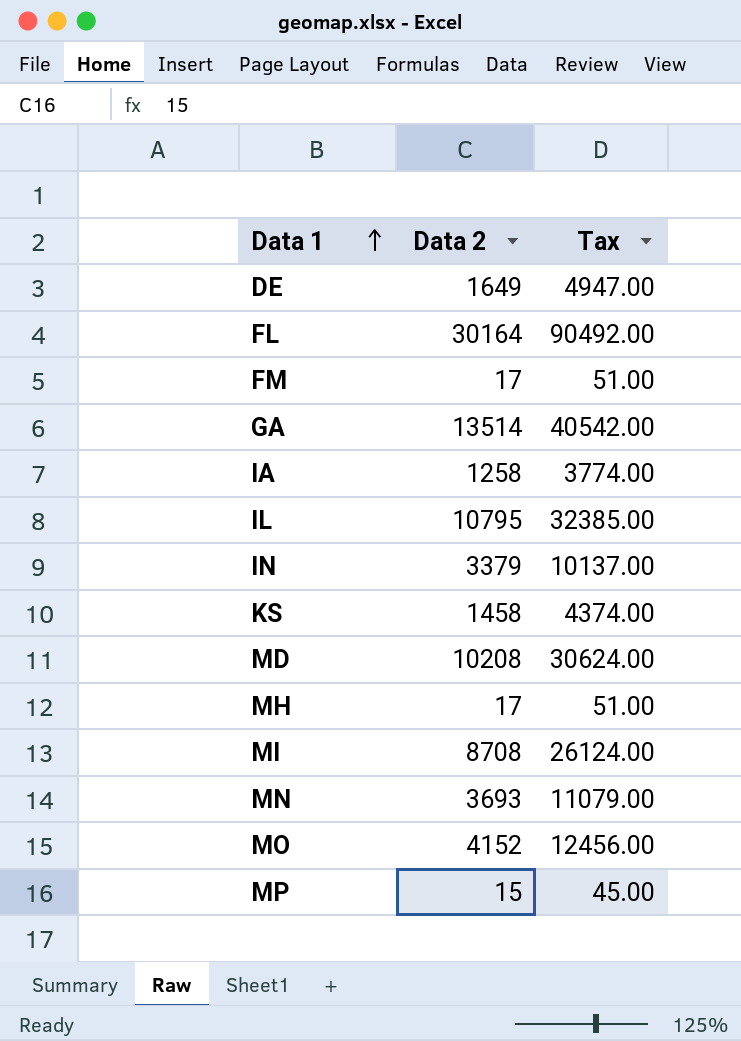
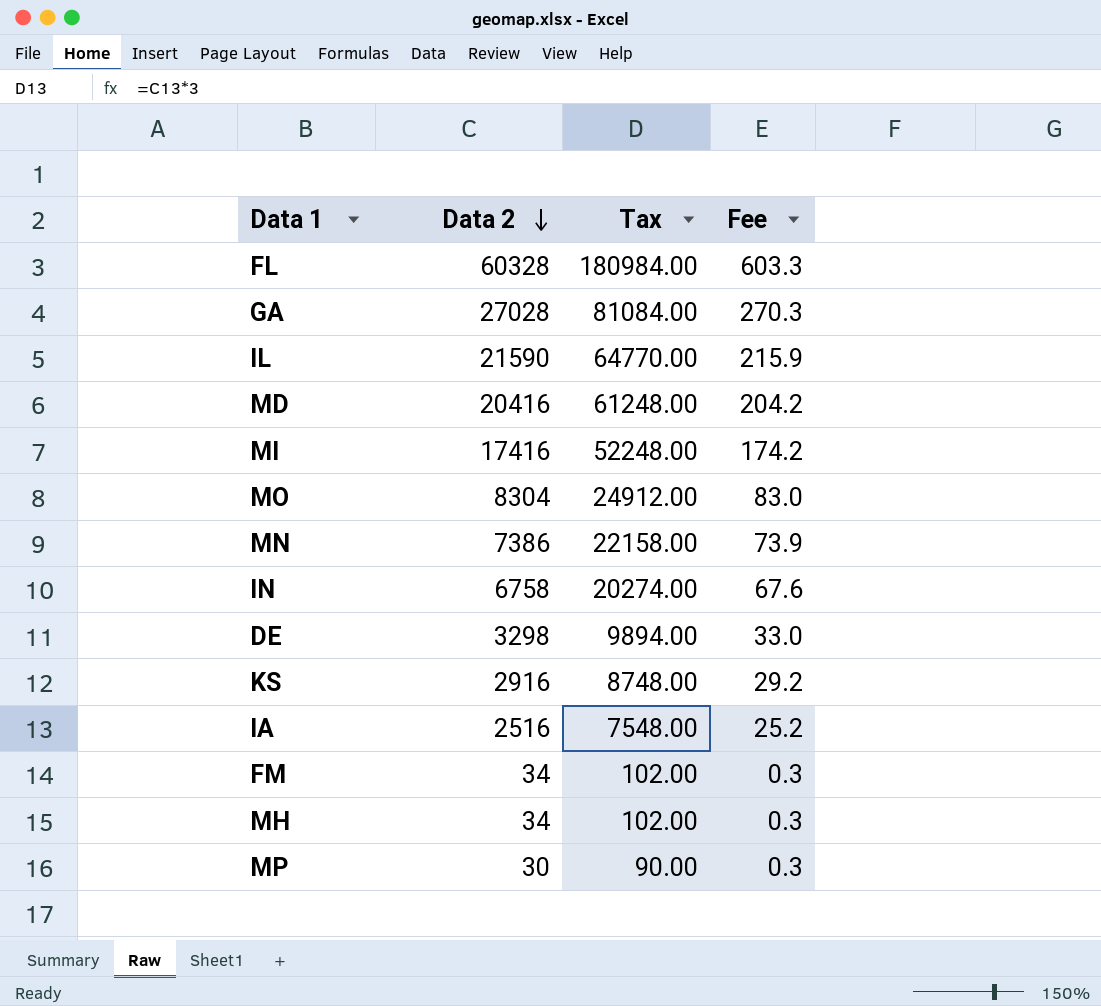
row order: Data 1 ascending -> Data 2 descending
column Fee | formula: none -> [Data 2] * 0.01
FL | Data 2: 30164 -> 60328
FL | Tax: 90492.00 -> 180984.00
GA | Data 2: 13514 -> 27028
GA | Tax: 40542.00 -> 81084.00
IL | Data 2: 10795 -> 21590
IL | Tax: 32385.00 -> 64770.00
MD | Data 2: 10208 -> 20416
MD | Tax: 30624.00 -> 61248.00
MI | Data 2: 8708 -> 17416
MI | Tax: 26124.00 -> 52248.00
MO | Data 2: 4152 -> 8304
MO | Tax: 12456.00 -> 24912.00
MN | Data 2: 3693 -> 7386
MN | Tax: 11079.00 -> 22158.00
IN | Data 2: 3379 -> 6758
IN | Tax: 10137.00 -> 20274.00
DE | Data 2: 1649 -> 3298
DE | Tax: 4947.00 -> 9894.00
KS | Data 2: 1458 -> 2916
KS | Tax: 4374.00 -> 8748.00
IA | Data 2: 1258 -> 2516
IA | Tax: 3774.00 -> 7548.00
FM | Data 2: 17 -> 34
FM | Tax: 51.00 -> 102.00
MH | Data 2: 17 -> 34
MH | Tax: 51.00 -> 102.00
MP | Data 2: 15 -> 30
MP | Tax: 45.00 -> 90.00

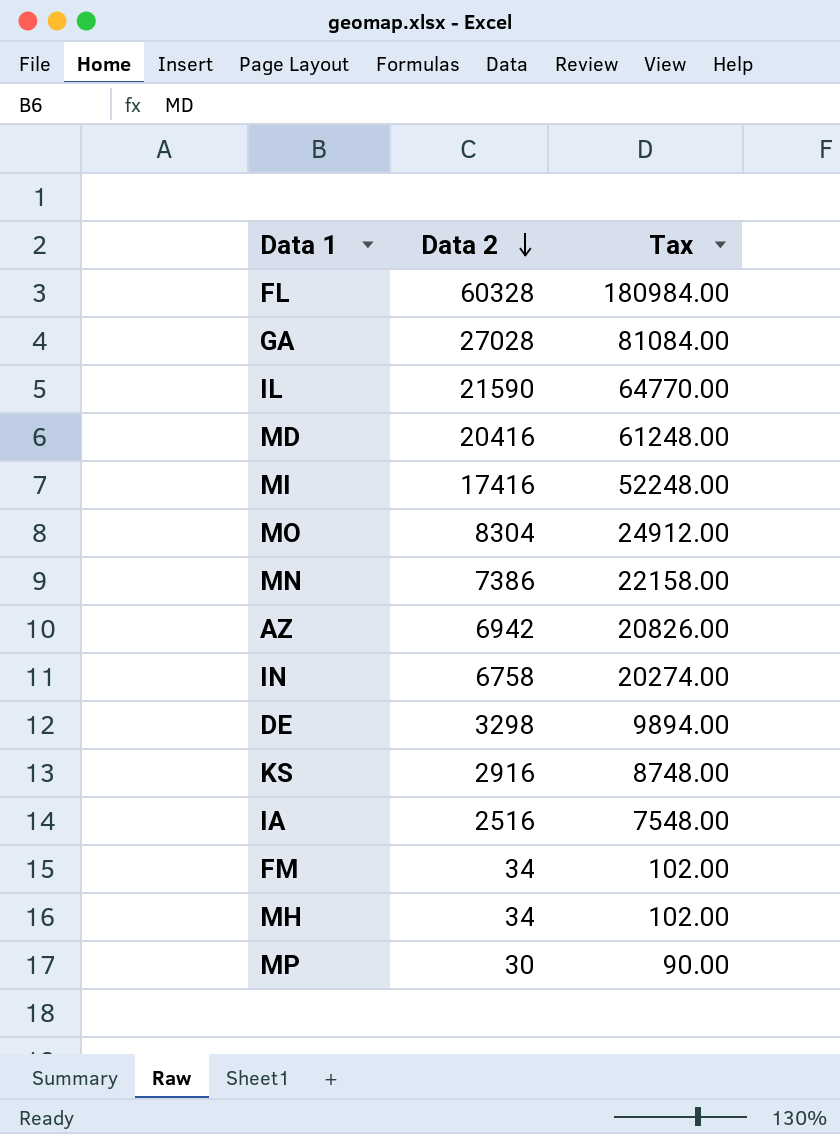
column Fee | formula: [Data 2] * 0.01 -> none
row AZ: none -> 6942 | 20826.00

